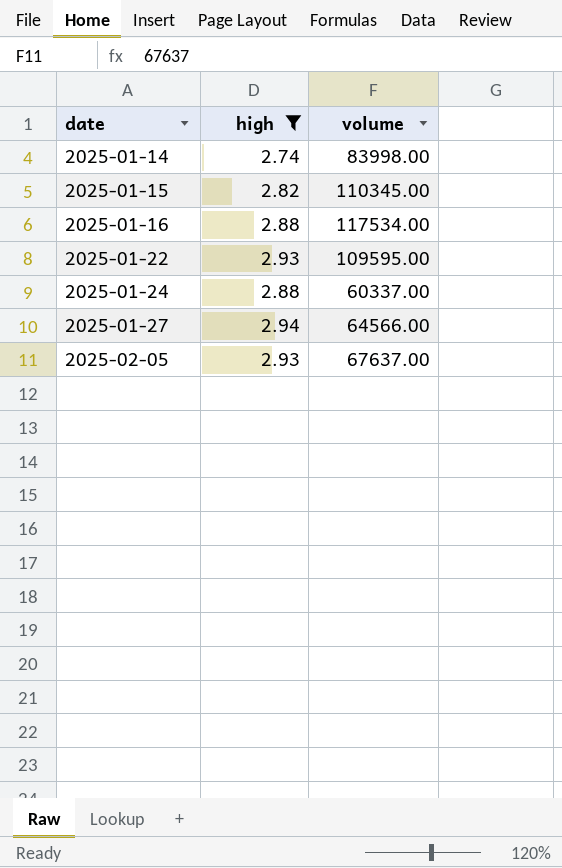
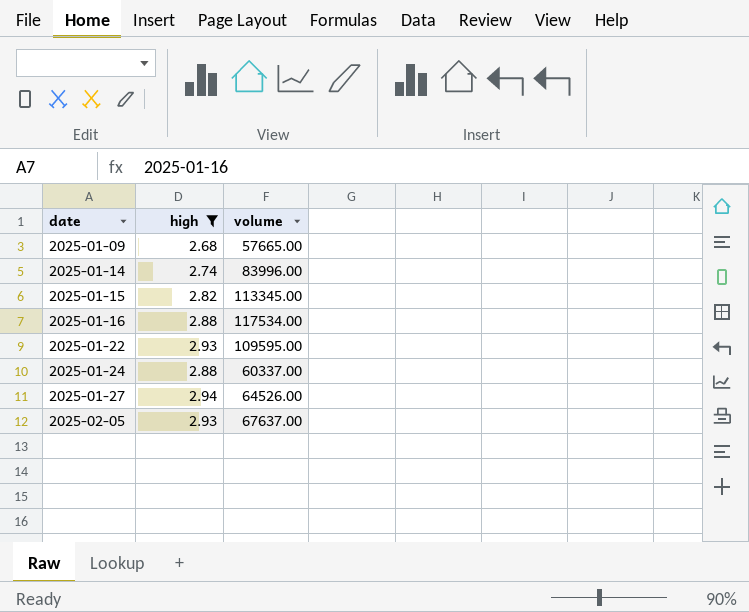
row 2025-01-09: none -> 2.68 | 57665.00
2025-01-14 | volume: 83998.00 -> 83996.00
2025-01-15 | volume: 110345.00 -> 113345.00
2025-01-27 | volume: 64566.00 -> 64526.00

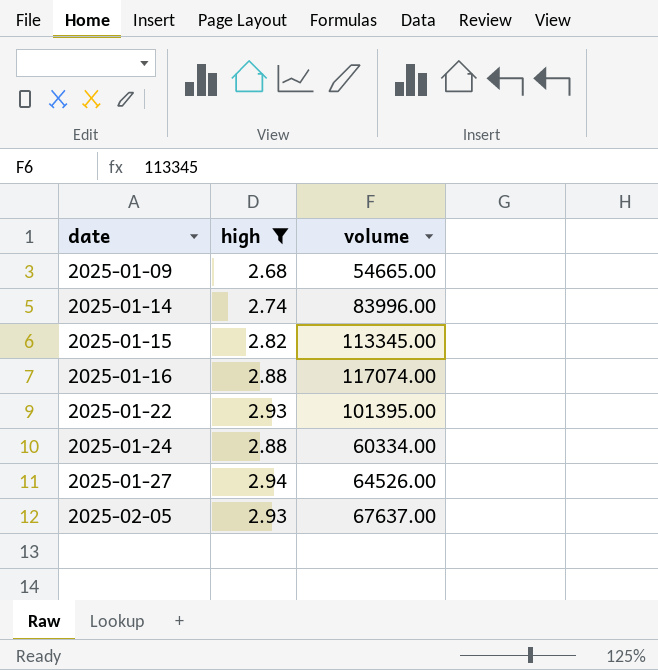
2025-01-09 | volume: 57665.00 -> 54665.00
2025-01-16 | volume: 117534.00 -> 117074.00
2025-01-22 | volume: 109595.00 -> 101395.00
2025-01-24 | volume: 60337.00 -> 60334.00

